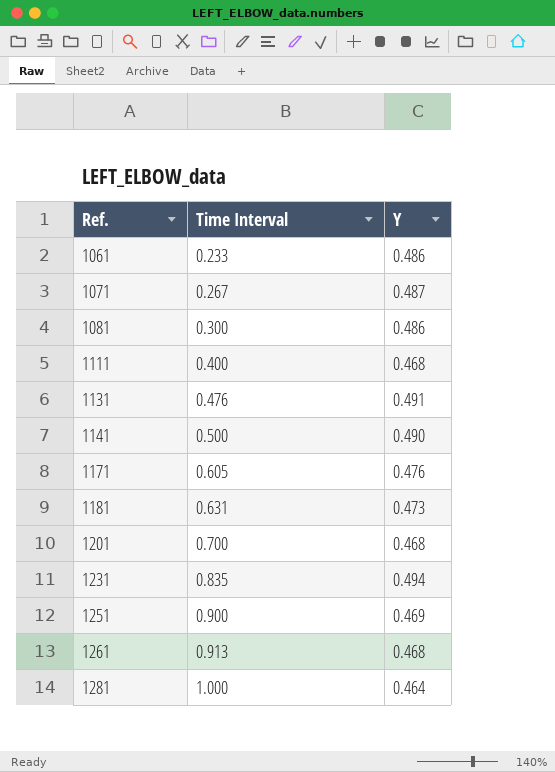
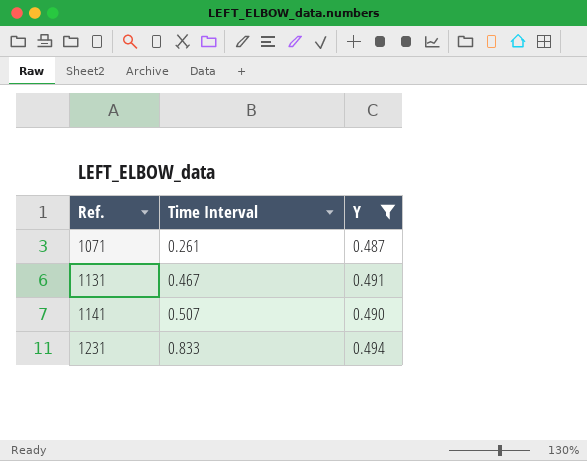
filter: none -> Y >= 0.487
1071 | Time Interval: 0.267 -> 0.261
1131 | Time Interval: 0.476 -> 0.467
1141 | Time Interval: 0.500 -> 0.507
1231 | Time Interval: 0.835 -> 0.833

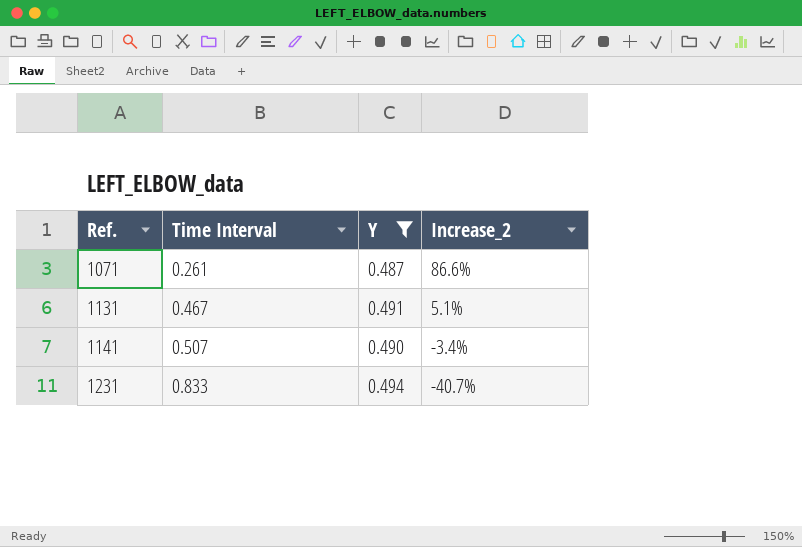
column Increase_2 | formula: none -> ([Y] - [Time Interval]) / [Time Interval]

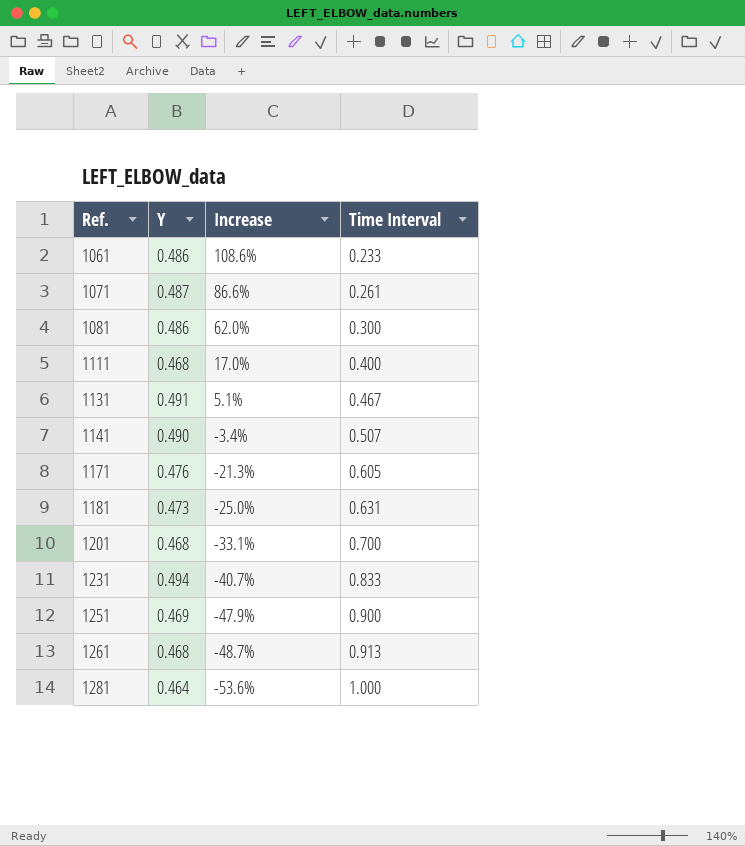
filter: Y >= 0.487 -> none
column name: Increase_2 -> Increase
column Time Interval | position: 2 -> 4

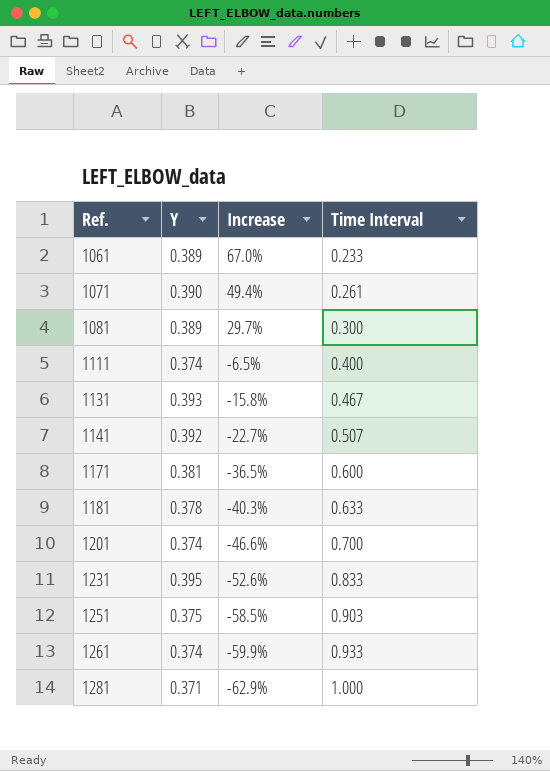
1061 | Y: 0.486 -> 0.389
1061 | Increase: 108.6% -> 67.0%
1071 | Y: 0.487 -> 0.390
1071 | Increase: 86.6% -> 49.4%
1081 | Y: 0.486 -> 0.389
1081 | Increase: 62.0% -> 29.7%
1111 | Y: 0.468 -> 0.374
1111 | Increase: 17.0% -> -6.5%
1131 | Y: 0.491 -> 0.393
1131 | Increase: 5.1% -> -15.8%
1141 | Y: 0.490 -> 0.392
1141 | Increase: -3.4% -> -22.7%
1171 | Y: 0.476 -> 0.381
1171 | Increase: -21.3% -> -36.5%
1171 | Time Interval: 0.605 -> 0.600
1181 | Y: 0.473 -> 0.378
1181 | Increase: -25.0% -> -40.3%
1181 | Time Interval: 0.631 -> 0.633
1201 | Y: 0.468 -> 0.374
1201 | Increase: -33.1% -> -46.6%
1231 | Y: 0.494 -> 0.395
1231 | Increase: -40.7% -> -52.6%
1251 | Y: 0.469 -> 0.375
1251 | Increase: -47.9% -> -58.5%
1251 | Time Interval: 0.900 -> 0.903
1261 | Y: 0.468 -> 0.374
1261 | Increase: -48.7% -> -59.9%
1261 | Time Interval: 0.913 -> 0.933
1281 | Y: 0.464 -> 0.371
1281 | Increase: -53.6% -> -62.9%

